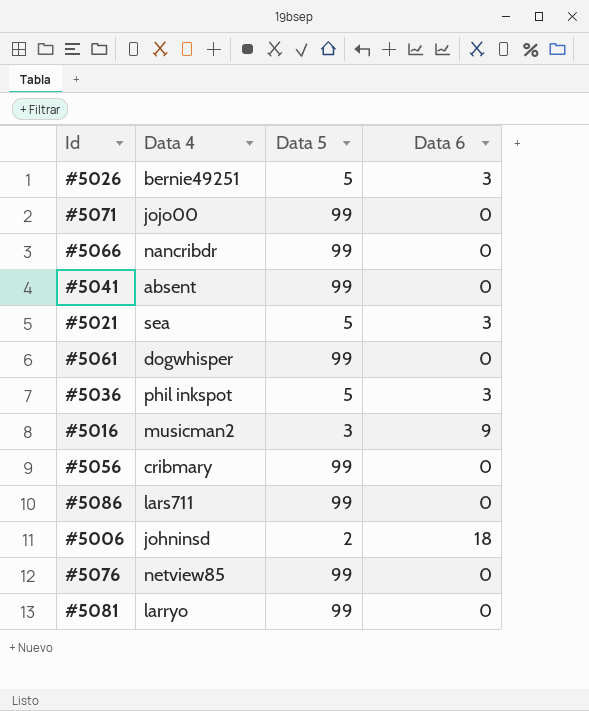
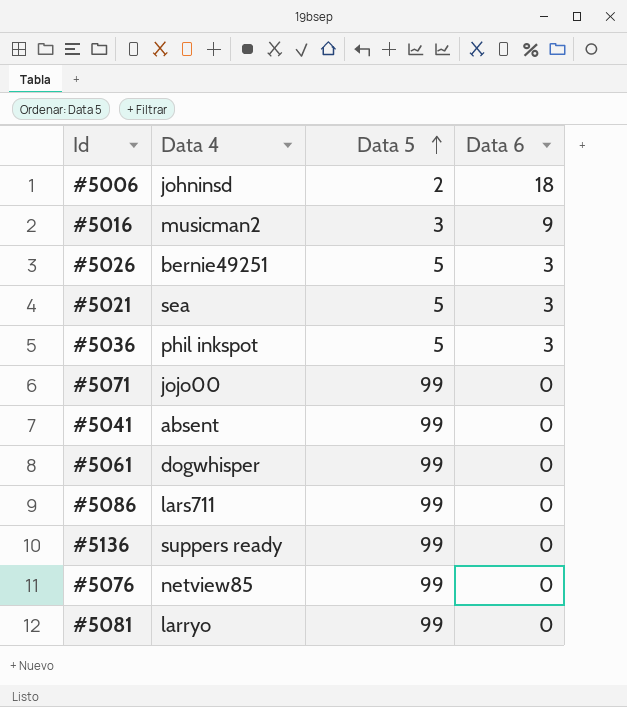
row order: none -> Data 5 ascending
row #5066: nancribdr | 99 | 0 -> none
row #5056: cribmary | 99 | 0 -> none
row #5136: none -> suppers ready | 99 | 0

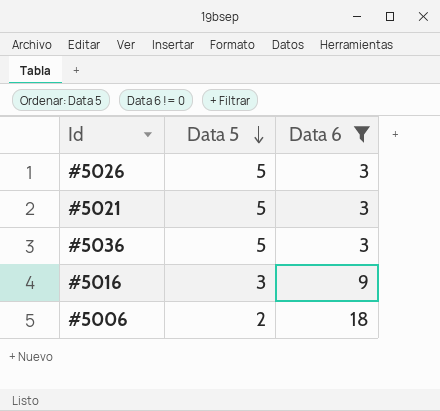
filter: none -> Data 6 != 0
row order: Data 5 ascending -> Data 5 descending
column Data 4 | position: 2 -> none

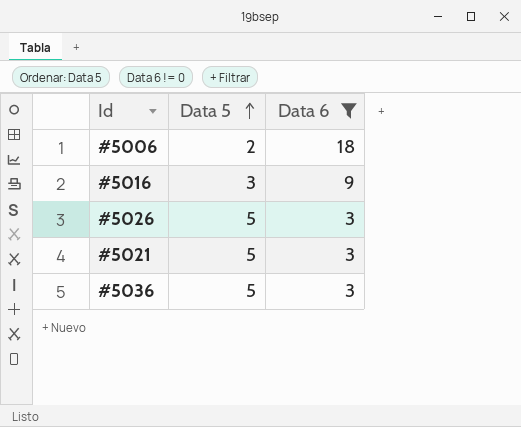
row order: Data 5 descending -> Data 5 ascending

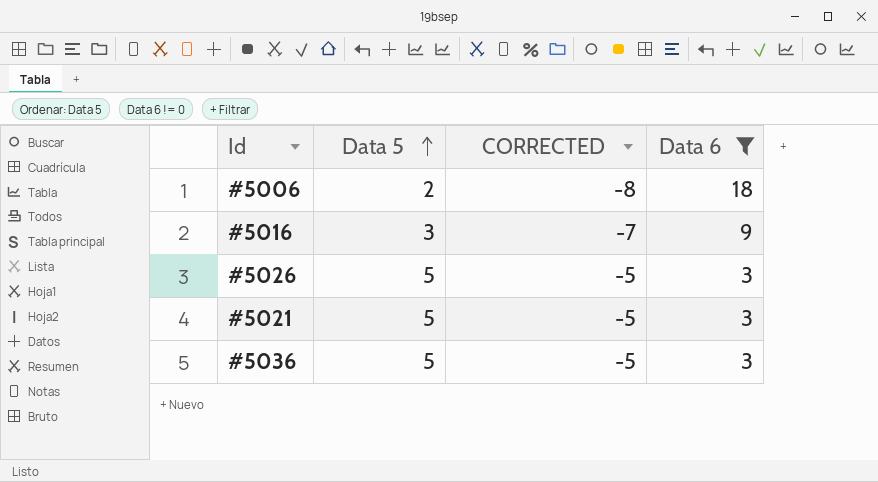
column CORRECTED | formula: none -> [Data 5] - 10

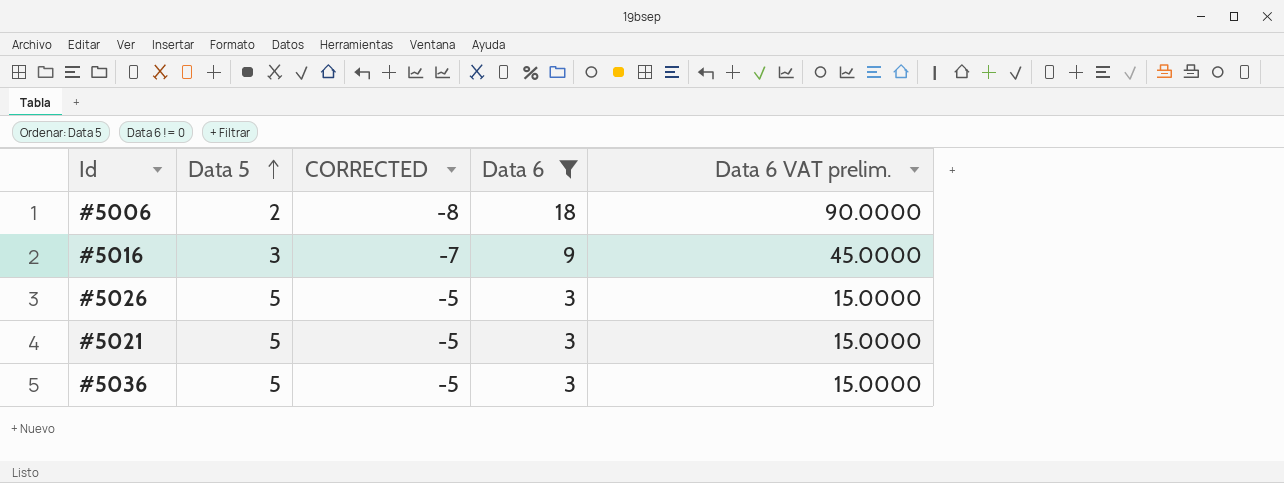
column Data 6 VAT prelim. | formula: none -> [Data 6] * 5

